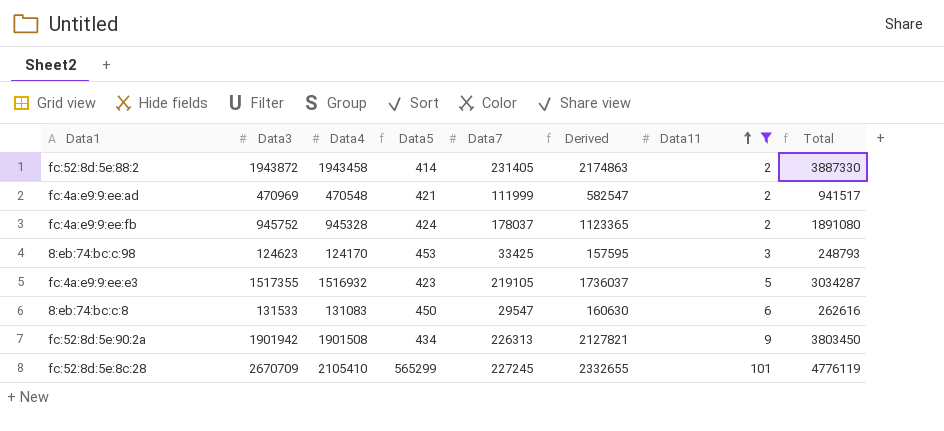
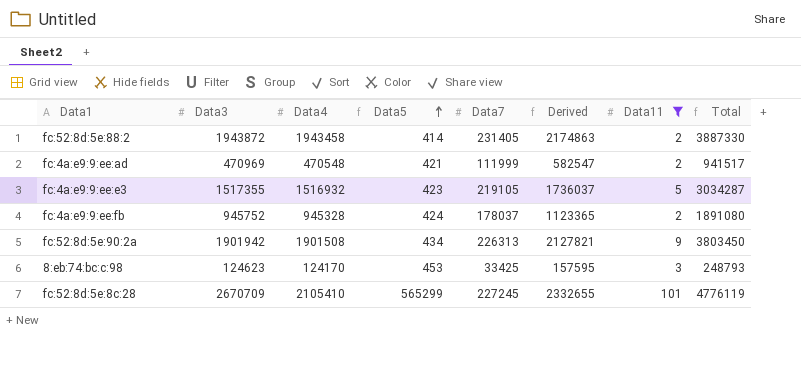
row order: Data11 ascending -> Data5 ascending
row 8:eb:74:bc:c:8: 131533 | 131083 | 450 | 29547 | 160630 | 6 | 262616 -> none

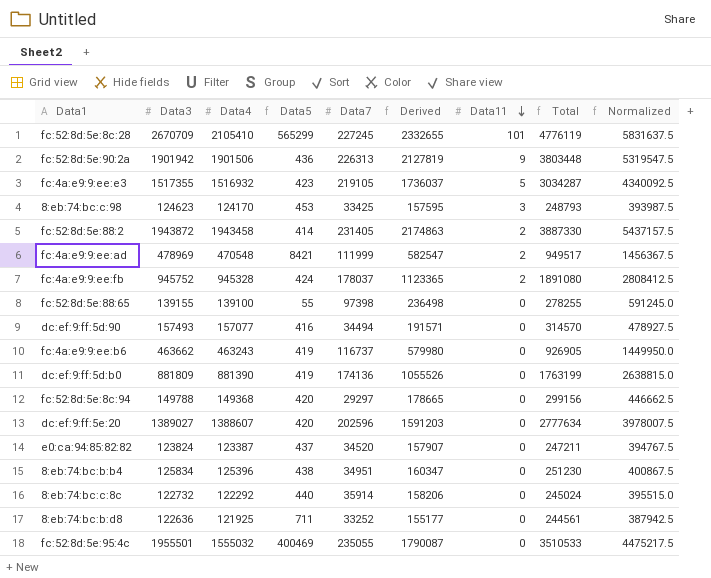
filter: Data11 != 0 -> none
row order: Data5 ascending -> Data11 descending
column Normalized | formula: none -> [Derived] * 2.5
fc:52:8d:5e:90:2a | Data4: 1901508 -> 1901506
fc:52:8d:5e:90:2a | Data5: 434 -> 436
fc:52:8d:5e:90:2a | Derived: 2127821 -> 2127819
fc:52:8d:5e:90:2a | Total: 3803450 -> 3803448
fc:4a:e9:9:ee:ad | Data3: 470969 -> 478969
fc:4a:e9:9:ee:ad | Data5: 421 -> 8421
fc:4a:e9:9:ee:ad | Total: 941517 -> 949517

